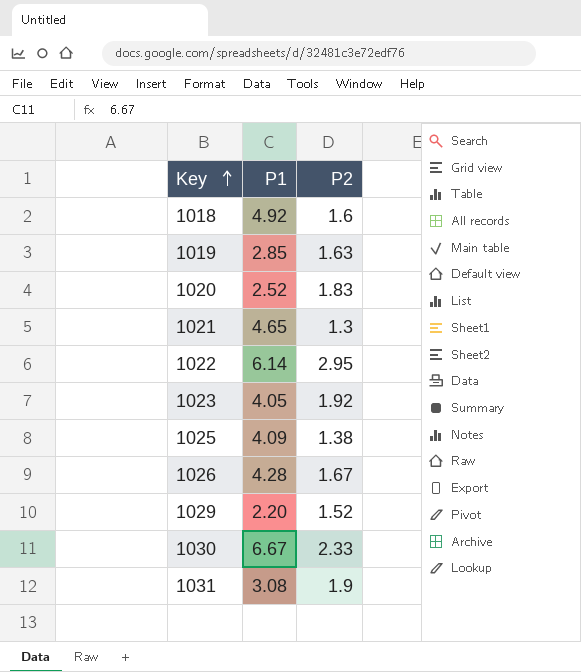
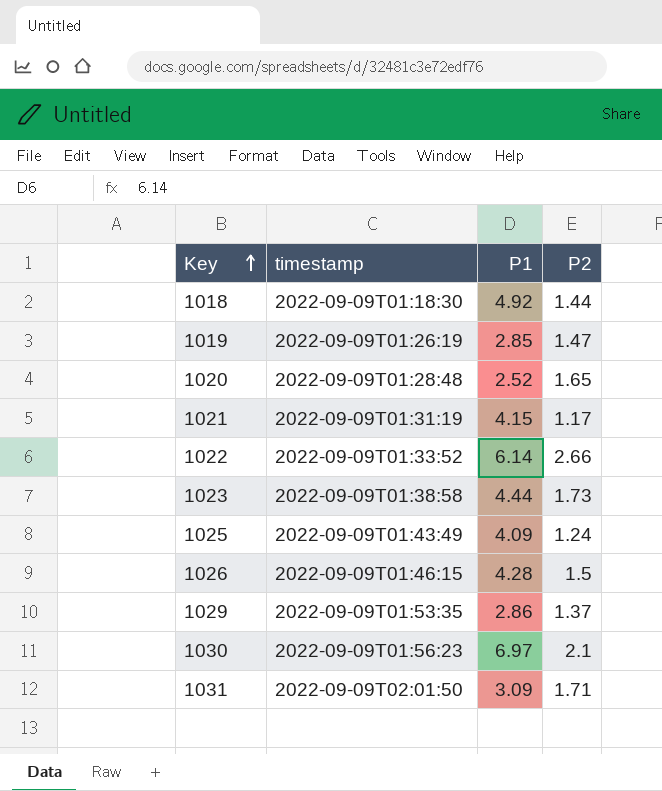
column timestamp | position: none -> 2
1018 | P2: 1.6 -> 1.44
1019 | P2: 1.63 -> 1.47
1020 | P2: 1.83 -> 1.65
1021 | P1: 4.65 -> 4.15
1021 | P2: 1.3 -> 1.17
1022 | P2: 2.95 -> 2.66
1023 | P1: 4.05 -> 4.44
1023 | P2: 1.92 -> 1.73
1025 | P2: 1.38 -> 1.24
1026 | P2: 1.67 -> 1.5
1029 | P1: 2.20 -> 2.86
1029 | P2: 1.52 -> 1.37
1030 | P1: 6.67 -> 6.97
1030 | P2: 2.33 -> 2.1
1031 | P1: 3.08 -> 3.09
1031 | P2: 1.9 -> 1.71

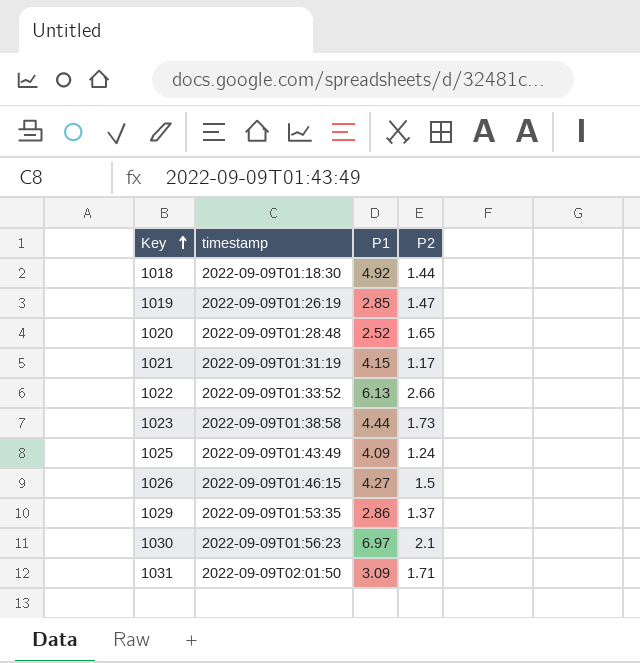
1022 | P1: 6.14 -> 6.13
1026 | P1: 4.28 -> 4.27

